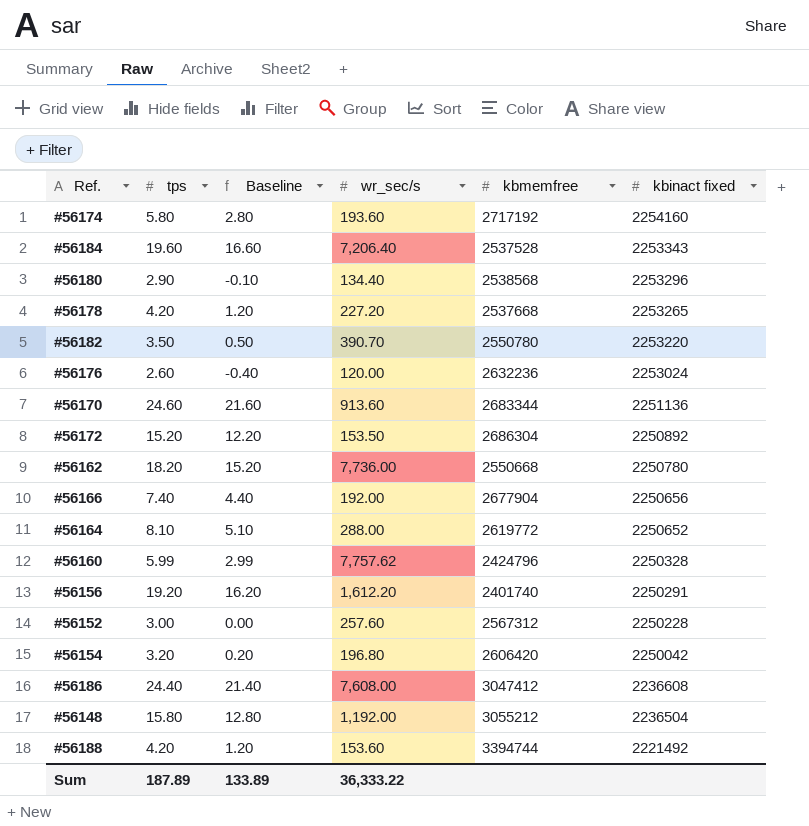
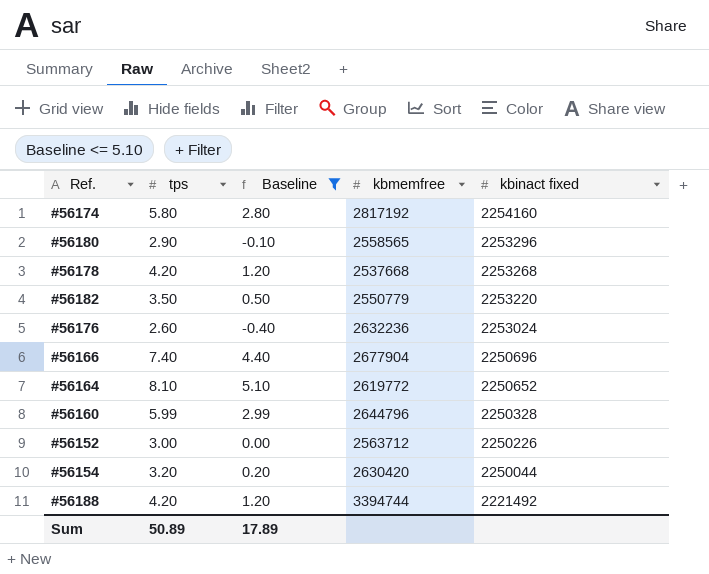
filter: none -> Baseline <= 5.10
column wr_sec/s | position: 4 -> none
#56174 | kbmemfree: 2717192 -> 2817192
#56180 | kbmemfree: 2538568 -> 2558565
#56178 | kbinact fixed: 2253265 -> 2253268
#56182 | kbmemfree: 2550780 -> 2550779
#56166 | kbinact fixed: 2250656 -> 2250696
#56160 | kbmemfree: 2424796 -> 2644796
#56152 | kbmemfree: 2567312 -> 2563712
#56152 | kbinact fixed: 2250228 -> 2250226
#56154 | kbmemfree: 2606420 -> 2630420
#56154 | kbinact fixed: 2250042 -> 2250044
Sum | tps: 187.89 -> 50.89
Sum | Baseline: 133.89 -> 17.89

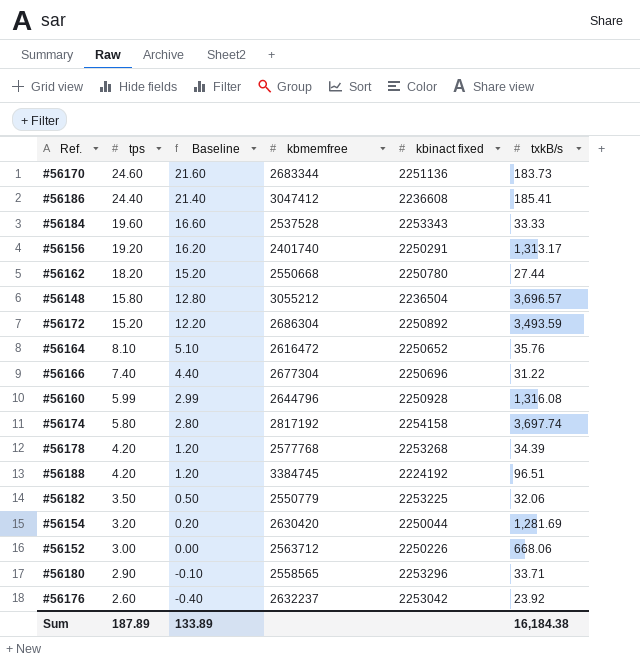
filter: Baseline <= 5.10 -> none
row order: kbinact fixed descending -> tps descending
column txkB/s | position: none -> 6
#56164 | kbmemfree: 2619772 -> 2616472
#56166 | kbmemfree: 2677904 -> 2677304
#56160 | kbinact fixed: 2250328 -> 2250928
#56174 | kbinact fixed: 2254160 -> 2254158
#56178 | kbmemfree: 2537668 -> 2577768
#56188 | kbmemfree: 3394744 -> 3384745
#56188 | kbinact fixed: 2221492 -> 2224192
#56182 | kbinact fixed: 2253220 -> 2253225
#56176 | kbmemfree: 2632236 -> 2632237
#56176 | kbinact fixed: 2253024 -> 2253042
Sum | tps: 50.89 -> 187.89
Sum | Baseline: 17.89 -> 133.89

